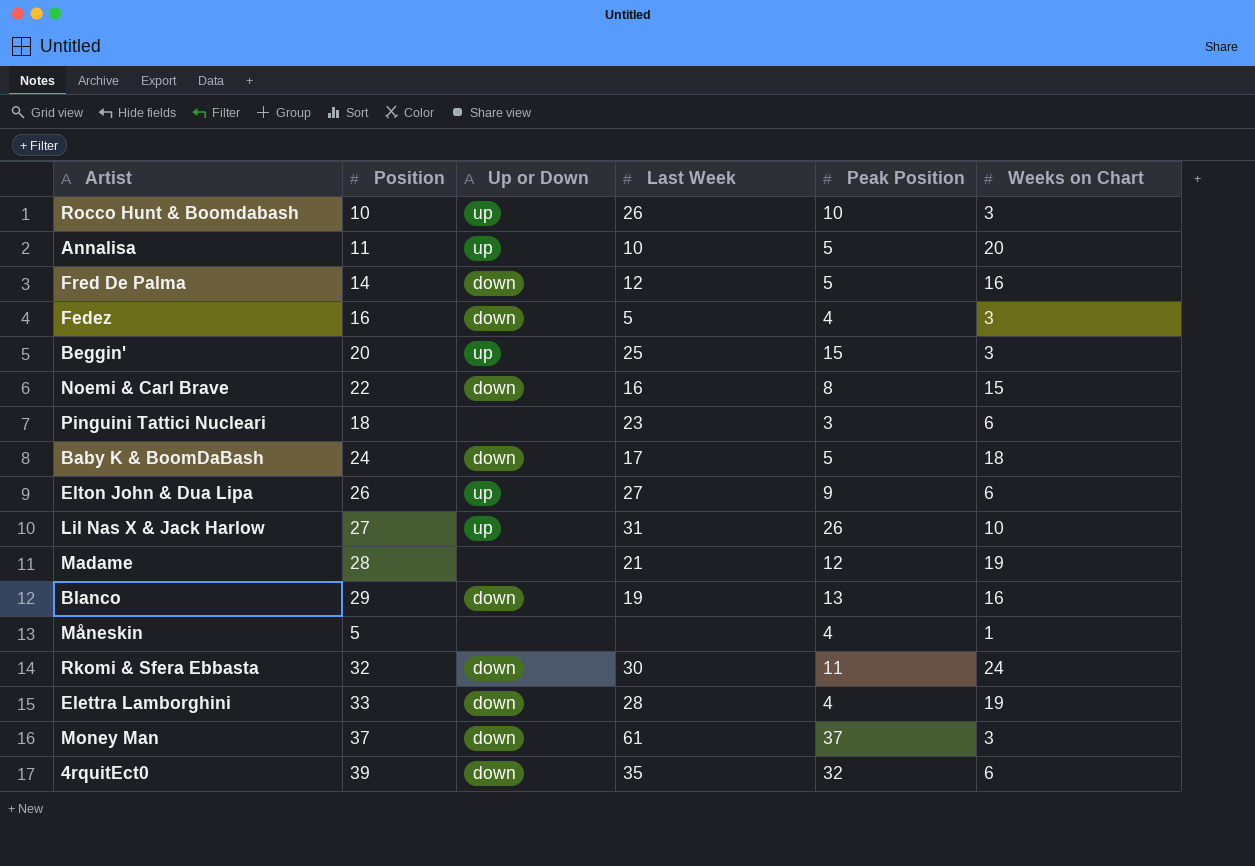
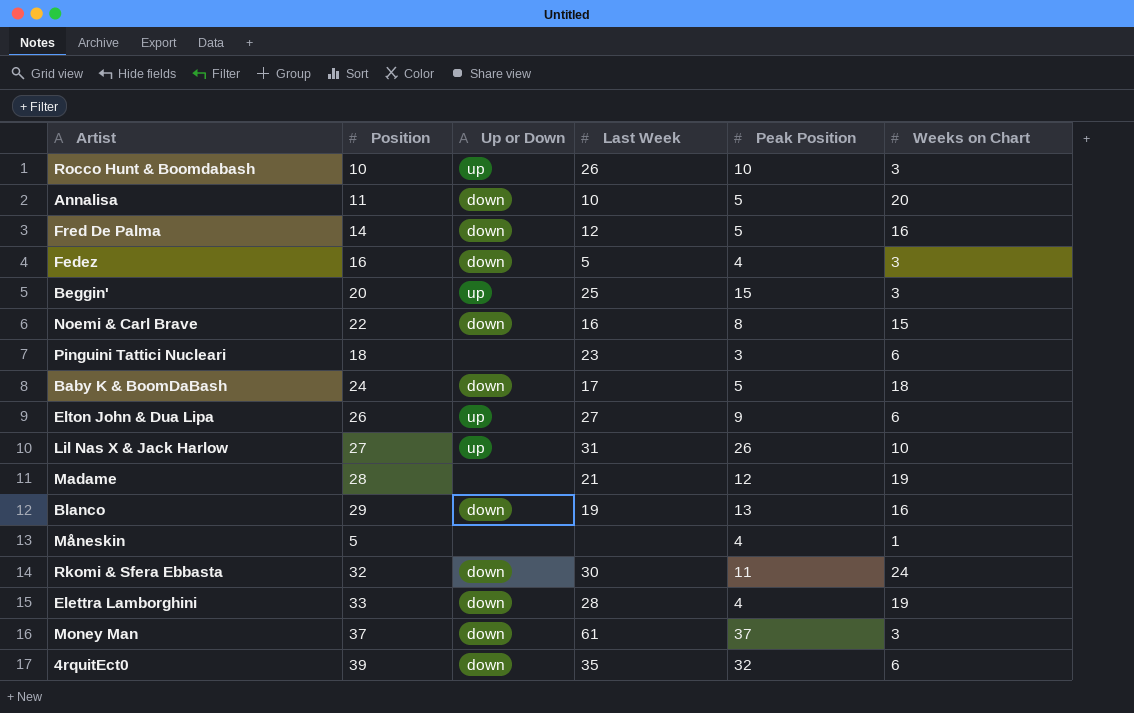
Annalisa | Up or Down: up -> down

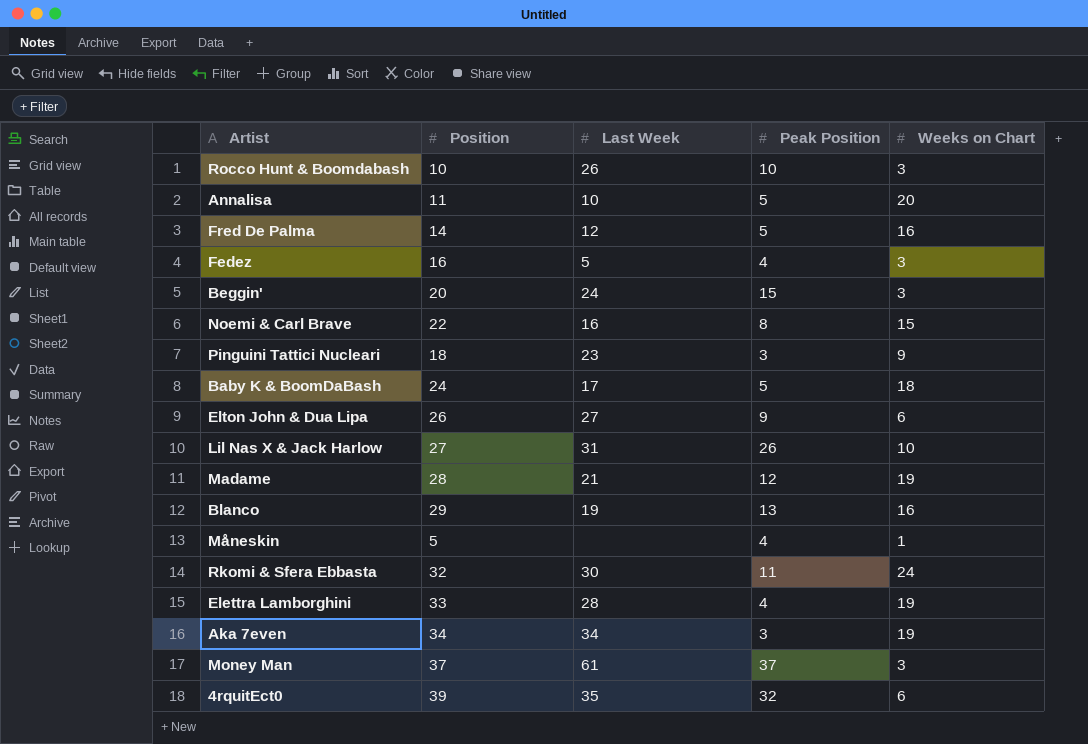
column Up or Down | position: 3 -> none
Beggin' | Last Week: 25 -> 24
Pinguini Tattici Nucleari | Weeks on Chart: 6 -> 9
row Aka 7even: none -> 34 | 34 | 3 | 19

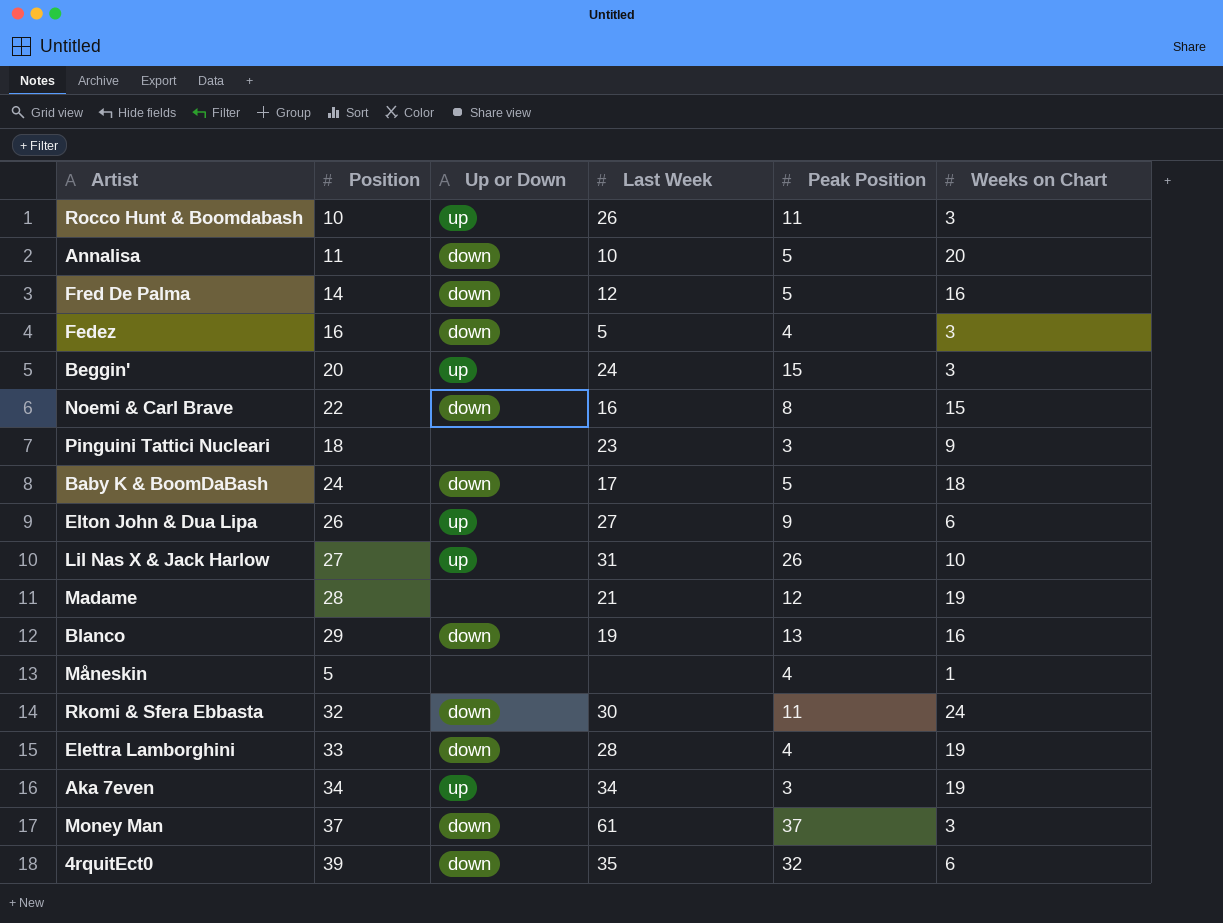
column Up or Down | position: none -> 3
Rocco Hunt & Boomdabash | Peak Position: 10 -> 11

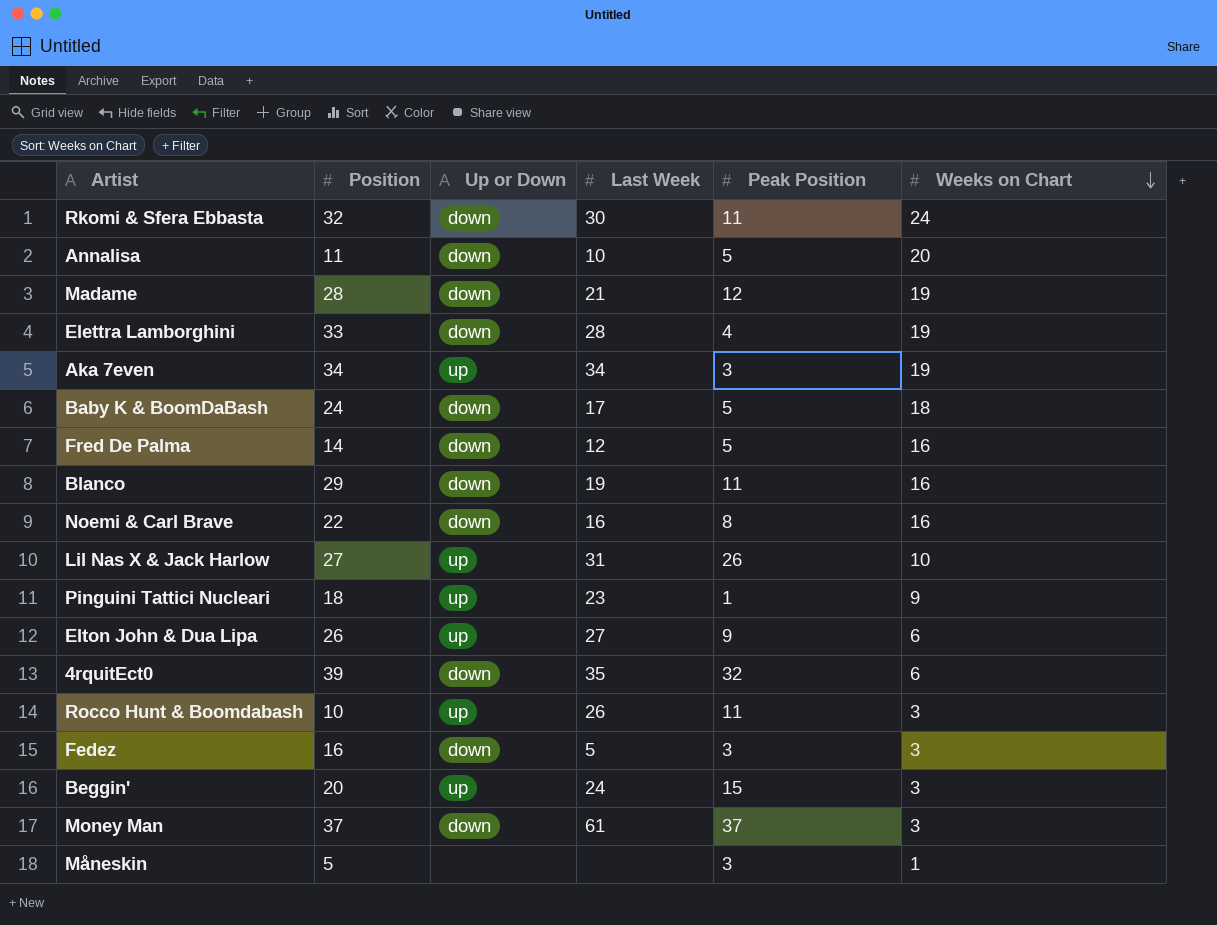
row order: none -> Weeks on Chart descending
Madame | Up or Down: none -> down
Blanco | Peak Position: 13 -> 11
Noemi & Carl Brave | Weeks on Chart: 15 -> 16
Pinguini Tattici Nucleari | Up or Down: none -> up
Pinguini Tattici Nucleari | Peak Position: 3 -> 1
Fedez | Peak Position: 4 -> 3
Måneskin | Peak Position: 4 -> 3

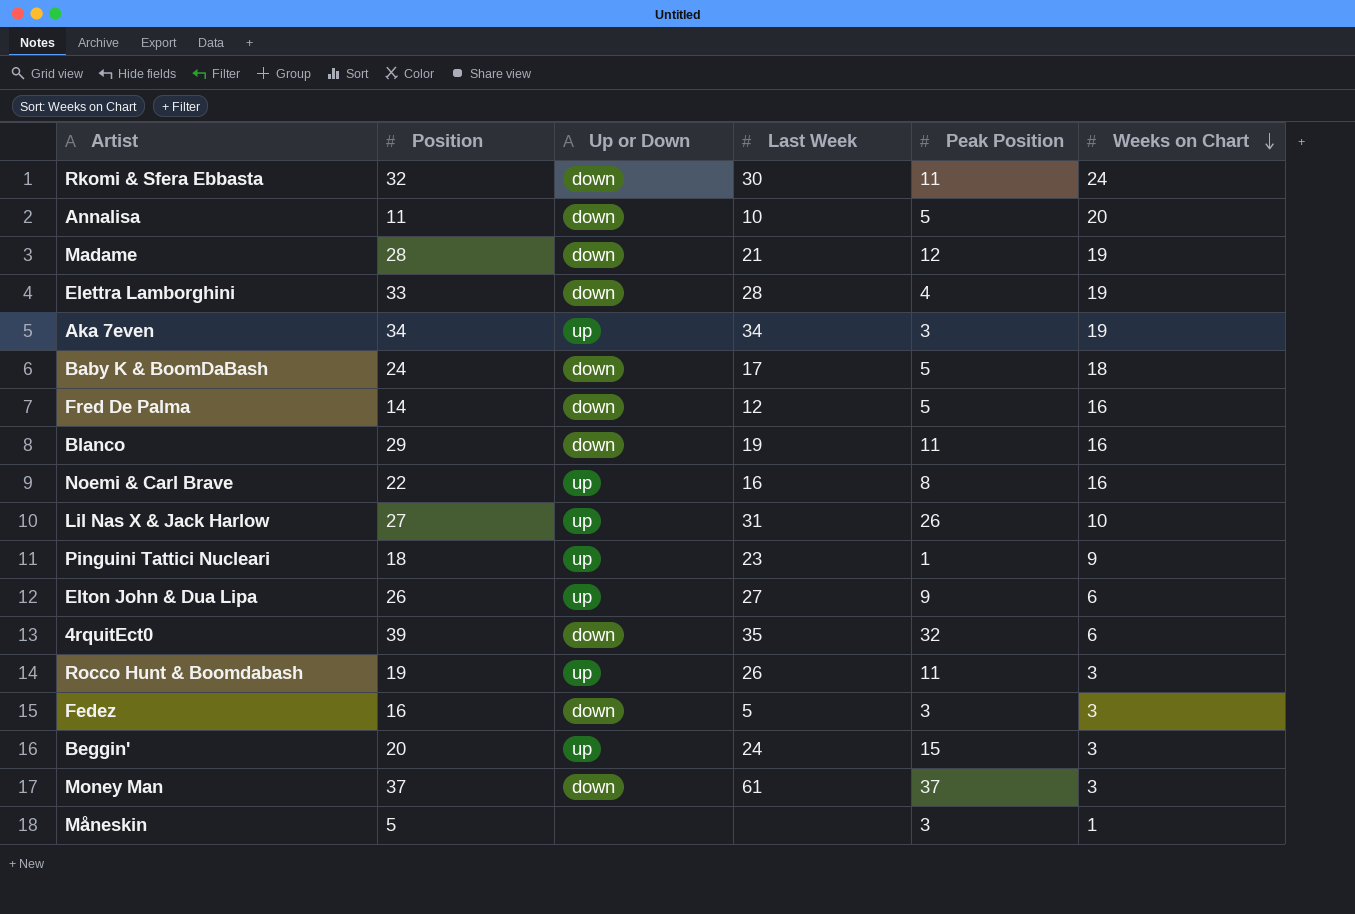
Noemi & Carl Brave | Up or Down: down -> up
Rocco Hunt & Boomdabash | Position: 10 -> 19

